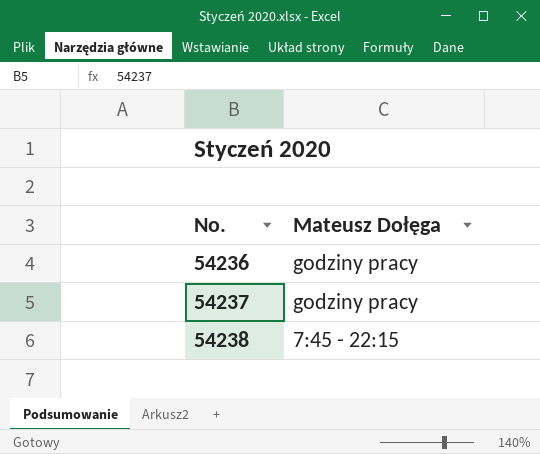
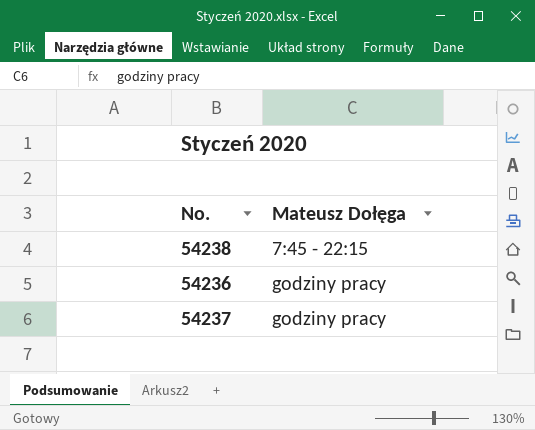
row order: No. ascending -> Mateusz Dołęga ascending

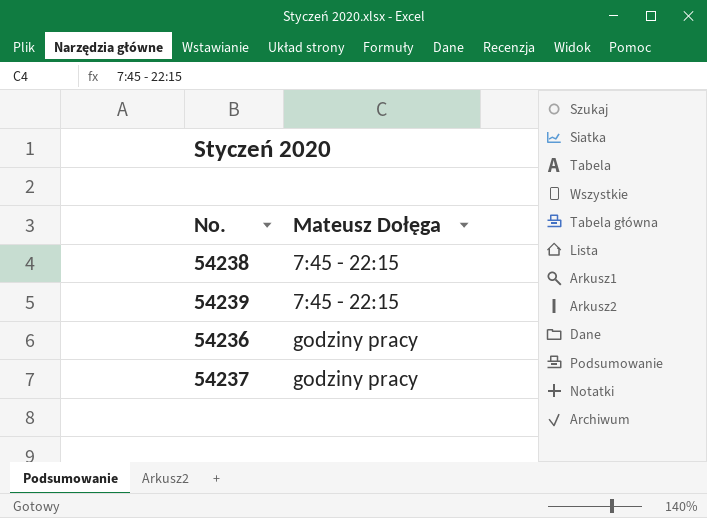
row 54239: none -> 7:45 - 22:15

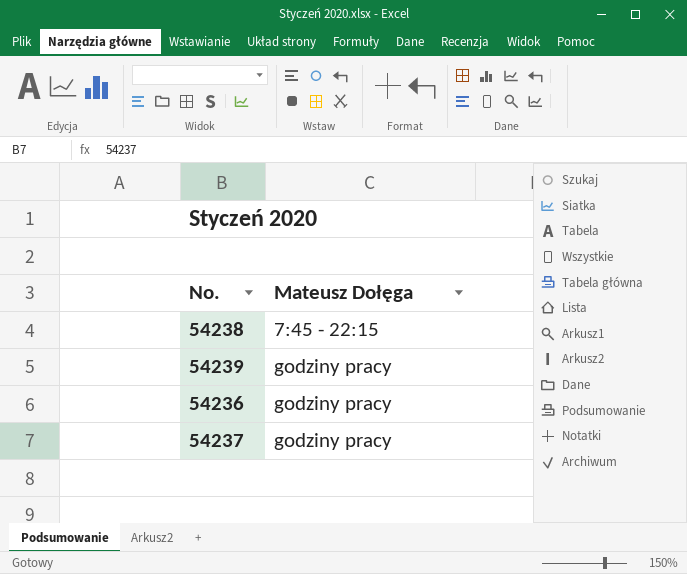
54239 | Mateusz Dołęga: 7:45 - 22:15 -> godziny pracy

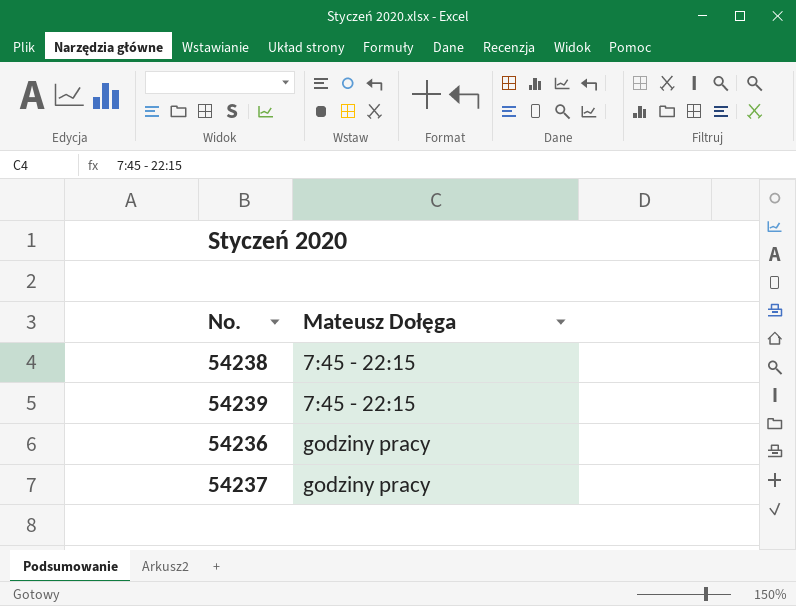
54239 | Mateusz Dołęga: godziny pracy -> 7:45 - 22:15

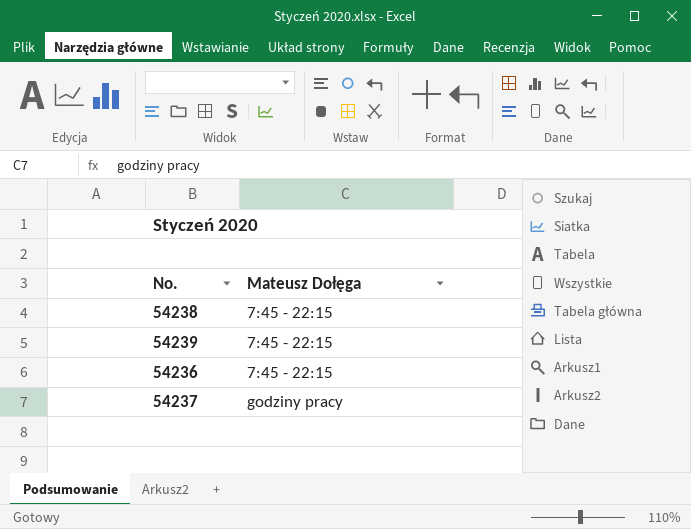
54236 | Mateusz Dołęga: godziny pracy -> 7:45 - 22:15

